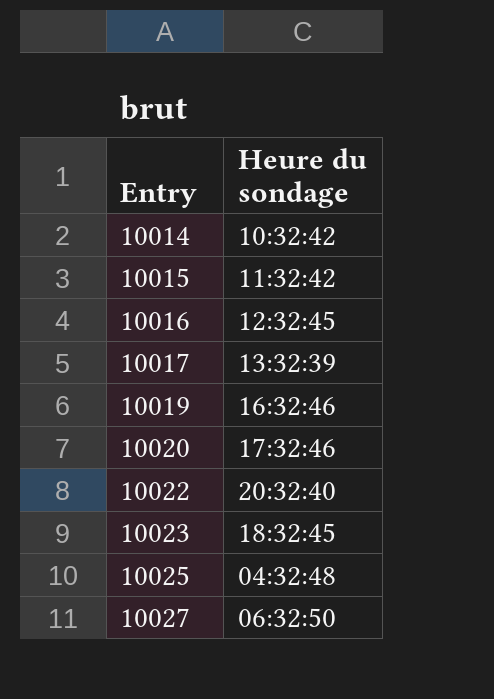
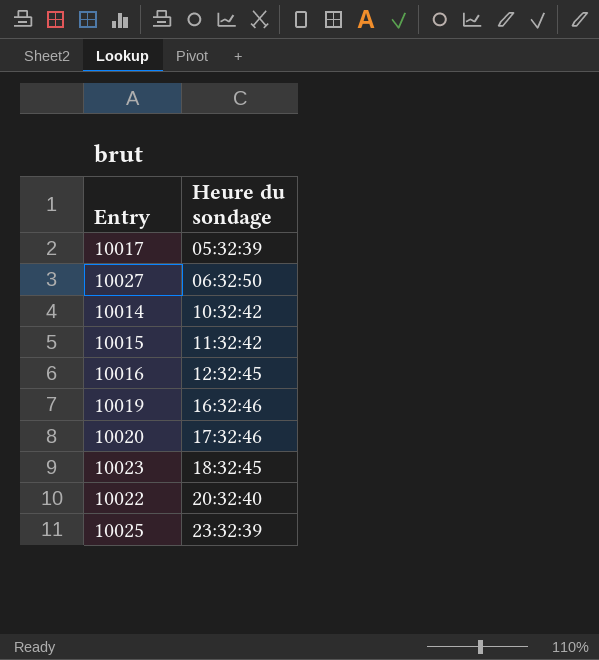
row order: Entry ascending -> Heure du sondage ascending
10017 | Heure du sondage: 13:32:39 -> 05:32:39
10025 | Heure du sondage: 04:32:48 -> 23:32:39

